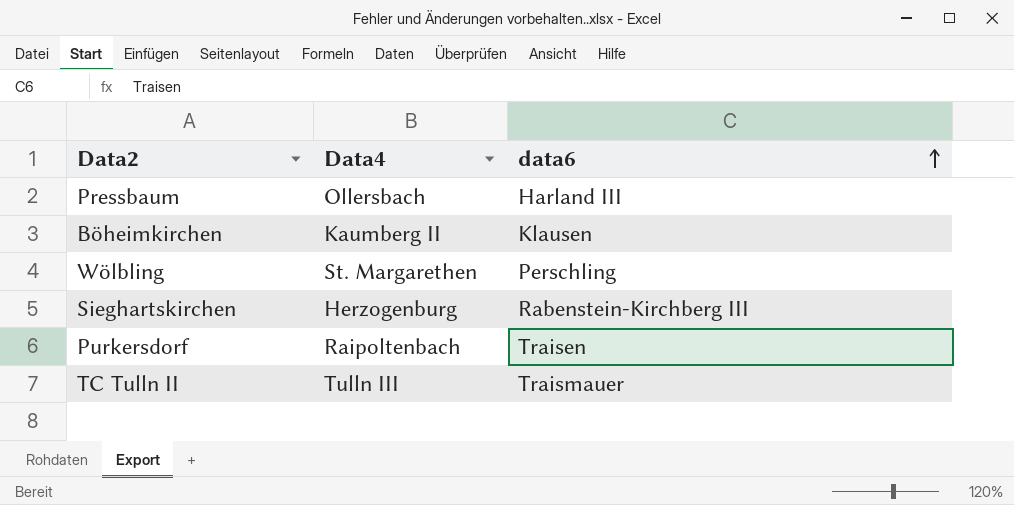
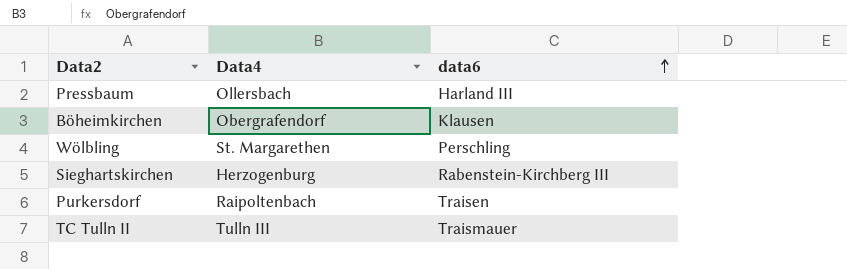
Böheimkirchen | Data4: Kaumberg II -> Obergrafendorf

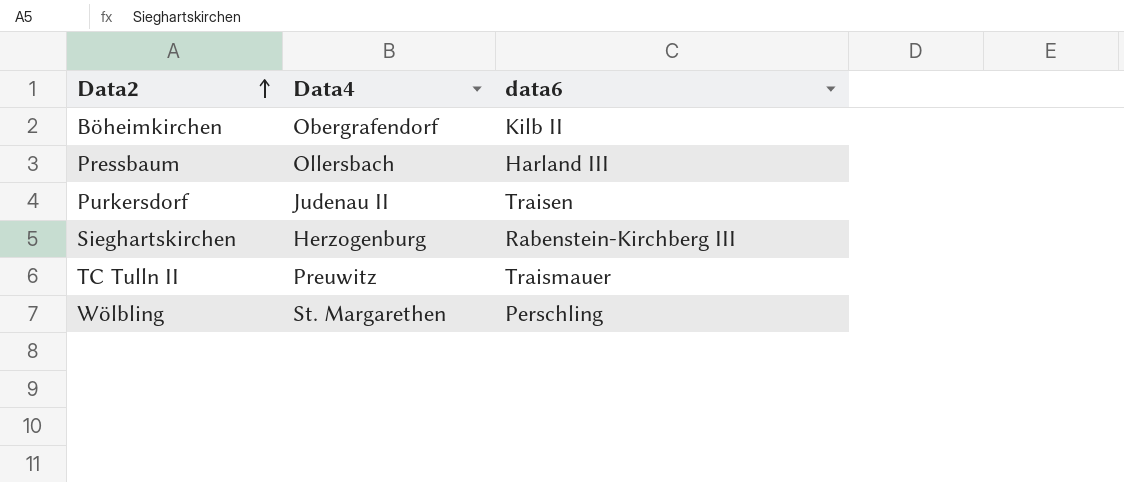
row order: data6 ascending -> Data2 ascending
Böheimkirchen | data6: Klausen -> Kilb II
Purkersdorf | Data4: Raipoltenbach -> Judenau II
TC Tulln II | Data4: Tulln III -> Preuwitz

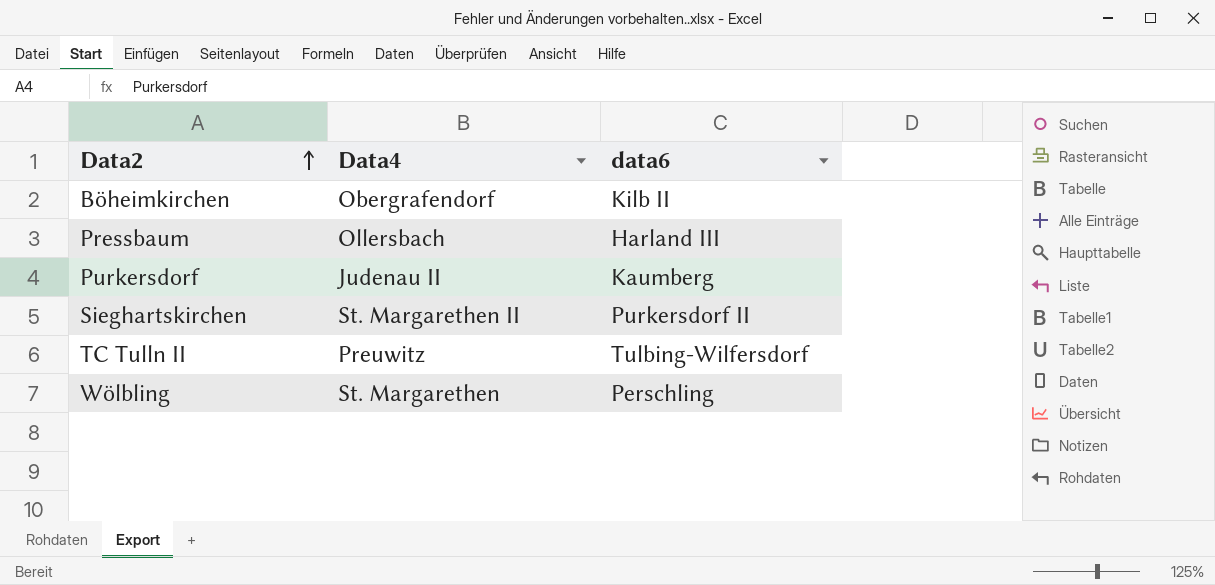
Purkersdorf | data6: Traisen -> Kaumberg
Sieghartskirchen | Data4: Herzogenburg -> St. Margarethen II
Sieghartskirchen | data6: Rabenstein-Kirchberg III -> Purkersdorf II
TC Tulln II | data6: Traismauer -> Tulbing-Wilfersdorf

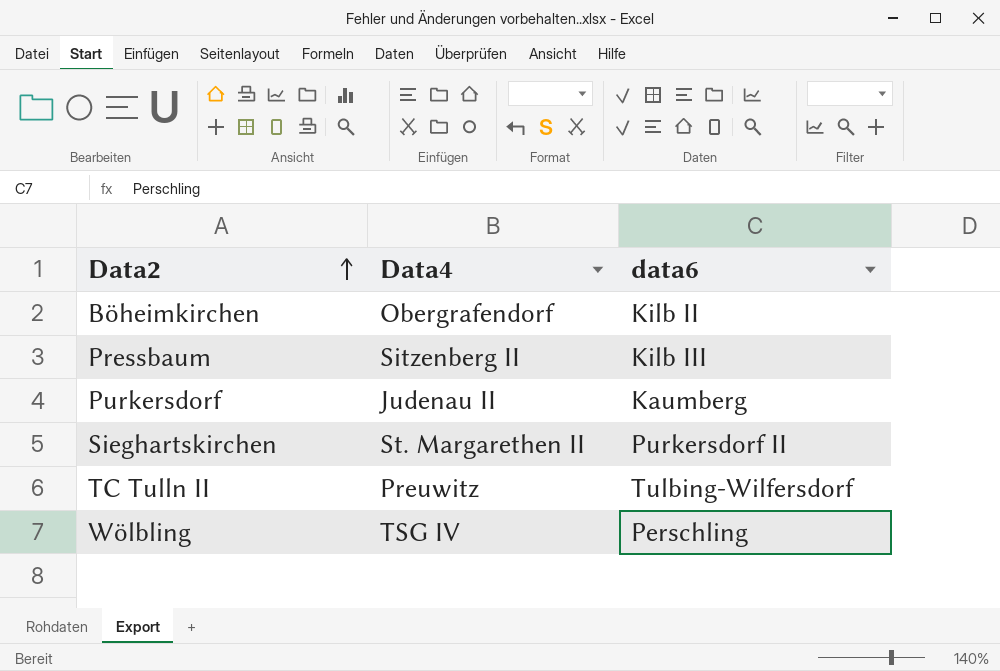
Pressbaum | Data4: Ollersbach -> Sitzenberg II
Pressbaum | data6: Harland III -> Kilb III
Wölbling | Data4: St. Margarethen -> TSG IV

